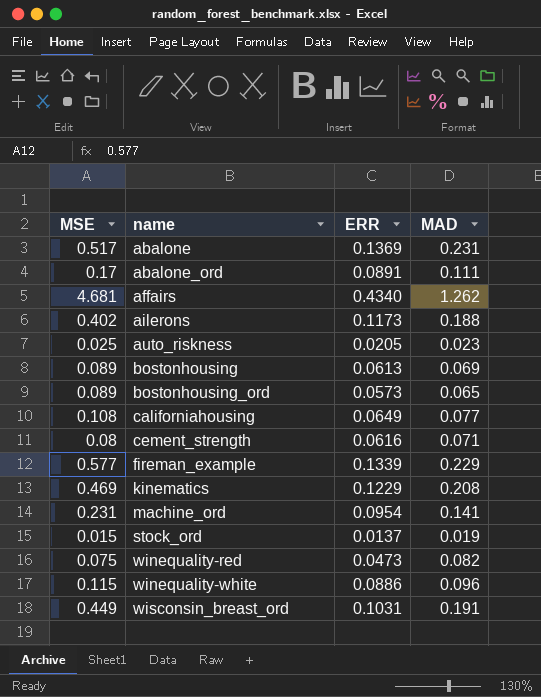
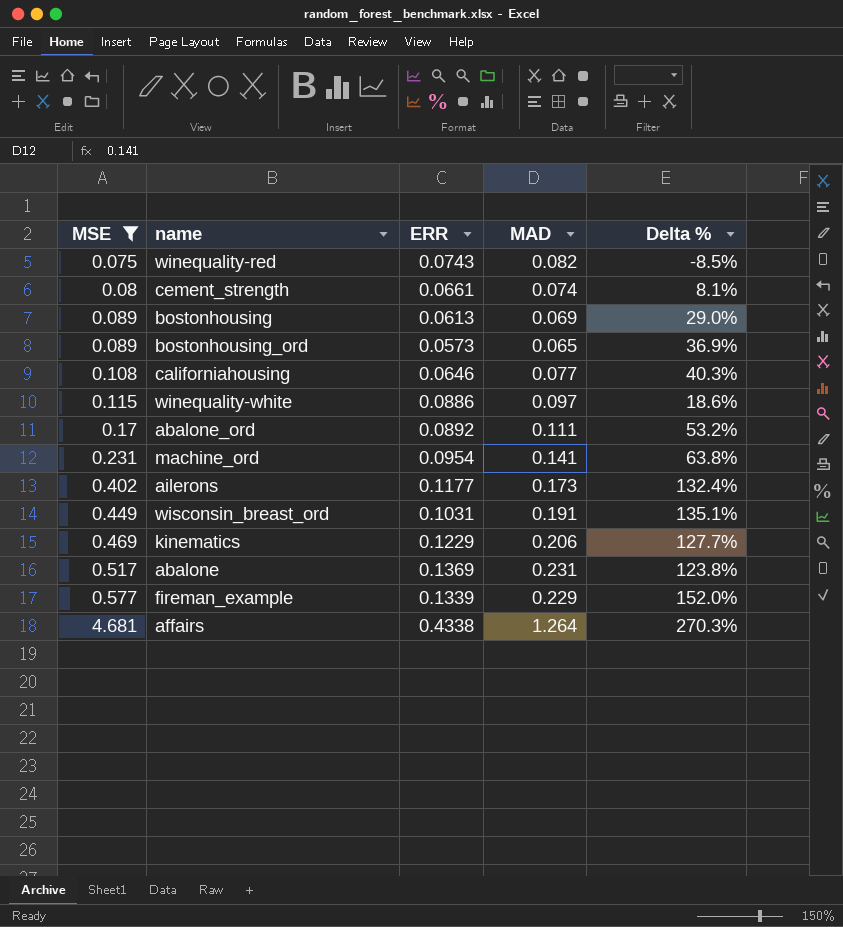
filter: none -> MSE >= 0.075
row order: name ascending -> MSE ascending
column Delta % | formula: none -> ([MSE] - [MAD]) / [MAD]
winequality-red | ERR: 0.0473 -> 0.0743
cement_strength | ERR: 0.0616 -> 0.0661
cement_strength | MAD: 0.071 -> 0.074
californiahousing | ERR: 0.0649 -> 0.0646
winequality-white | MAD: 0.096 -> 0.097
abalone_ord | ERR: 0.0891 -> 0.0892
ailerons | ERR: 0.1173 -> 0.1177
ailerons | MAD: 0.188 -> 0.173
kinematics | MAD: 0.208 -> 0.206
affairs | ERR: 0.4340 -> 0.4338
affairs | MAD: 1.262 -> 1.264

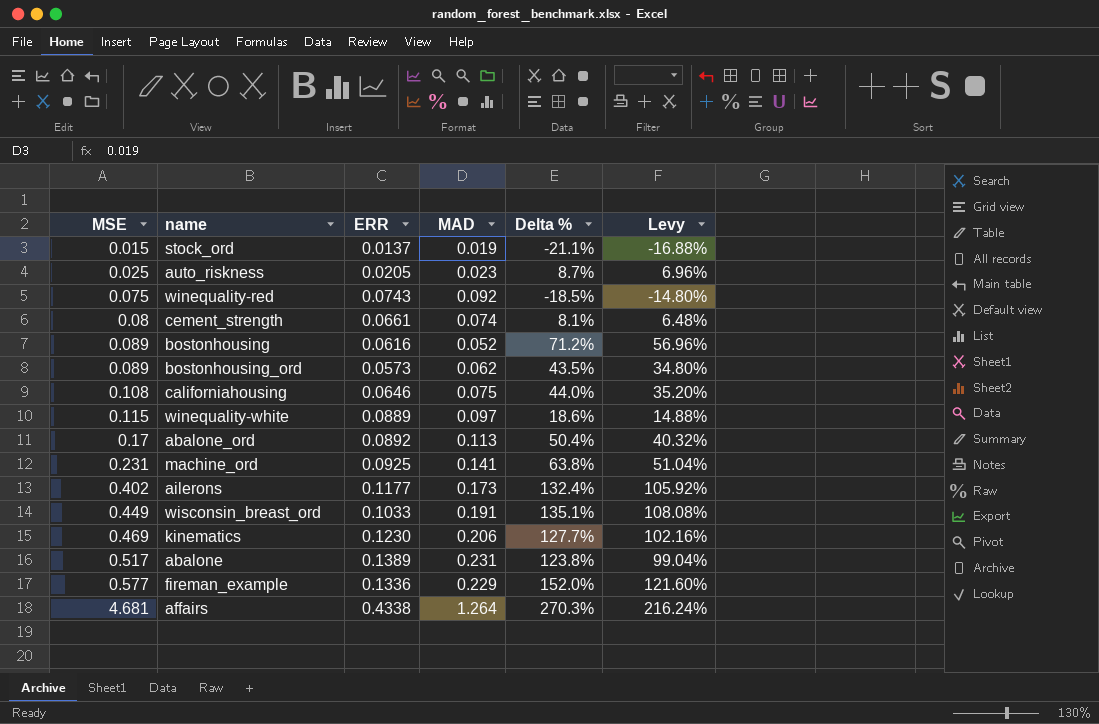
filter: MSE >= 0.075 -> none
column Levy | formula: none -> [Delta %] * 0.8
winequality-red | MAD: 0.082 -> 0.092
winequality-red | Delta %: -8.5% -> -18.5%
bostonhousing | ERR: 0.0613 -> 0.0616
bostonhousing | MAD: 0.069 -> 0.052
bostonhousing | Delta %: 29.0% -> 71.2%
bostonhousing_ord | MAD: 0.065 -> 0.062
bostonhousing_ord | Delta %: 36.9% -> 43.5%
californiahousing | MAD: 0.077 -> 0.075
californiahousing | Delta %: 40.3% -> 44.0%
winequality-white | ERR: 0.0886 -> 0.0889
abalone_ord | MAD: 0.111 -> 0.113
abalone_ord | Delta %: 53.2% -> 50.4%
machine_ord | ERR: 0.0954 -> 0.0925
wisconsin_breast_ord | ERR: 0.1031 -> 0.1033
kinematics | ERR: 0.1229 -> 0.1230
abalone | ERR: 0.1369 -> 0.1389
fireman_example | ERR: 0.1339 -> 0.1336

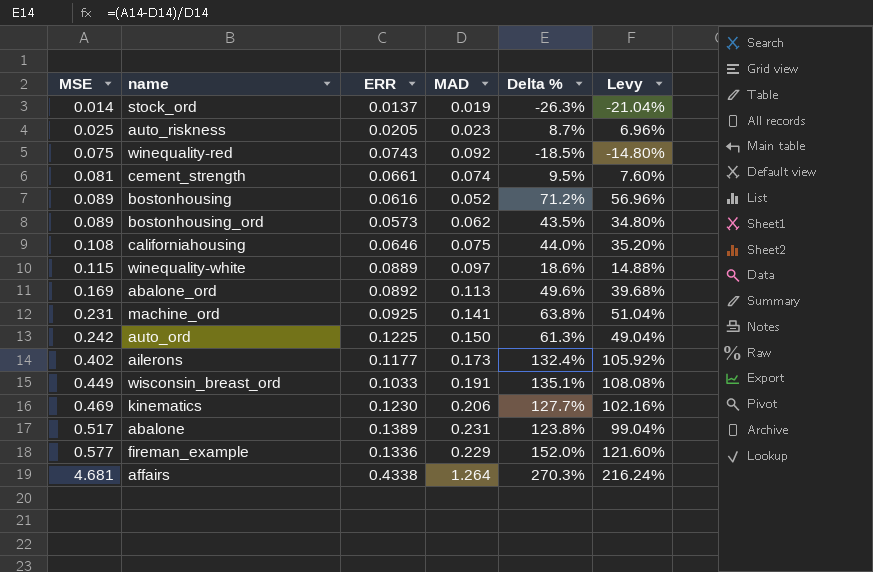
stock_ord | MSE: 0.015 -> 0.014
stock_ord | Delta %: -21.1% -> -26.3%
stock_ord | Levy: -16.88% -> -21.04%
cement_strength | MSE: 0.08 -> 0.081
cement_strength | Delta %: 8.1% -> 9.5%
cement_strength | Levy: 6.48% -> 7.60%
abalone_ord | MSE: 0.17 -> 0.169
abalone_ord | Delta %: 50.4% -> 49.6%
abalone_ord | Levy: 40.32% -> 39.68%
row auto_ord: none -> 0.242 | 0.1225 | 0.150 | 61.3% | 49.04%

